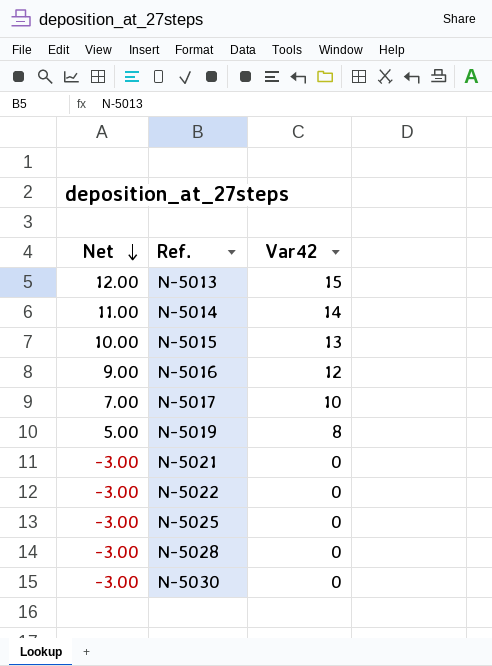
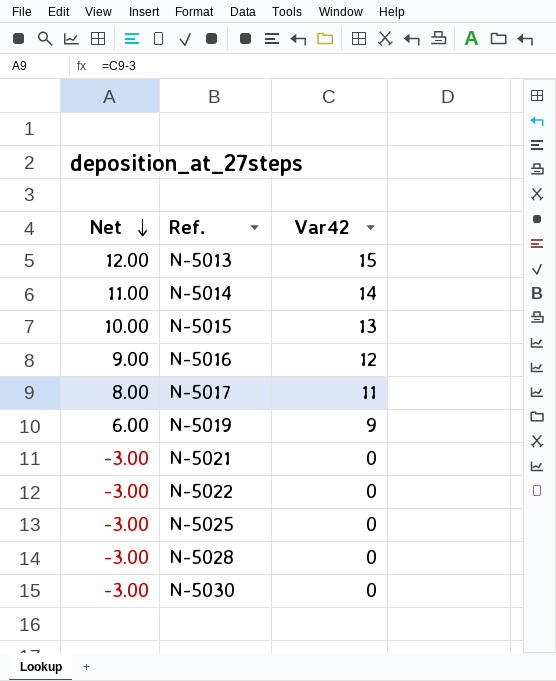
N-5017 | Net: 7.00 -> 8.00
N-5017 | Var42: 10 -> 11
N-5019 | Net: 5.00 -> 6.00
N-5019 | Var42: 8 -> 9

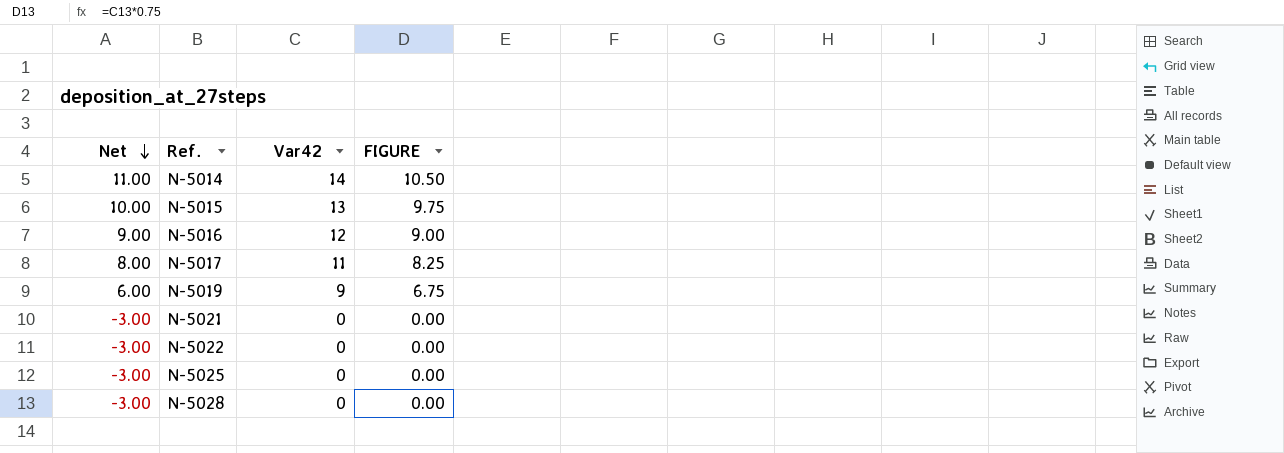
column FIGURE | formula: none -> [Var42] * 0.75
row N-5013: 12.00 | 15 -> none
row N-5030: -3.00 | 0 -> none

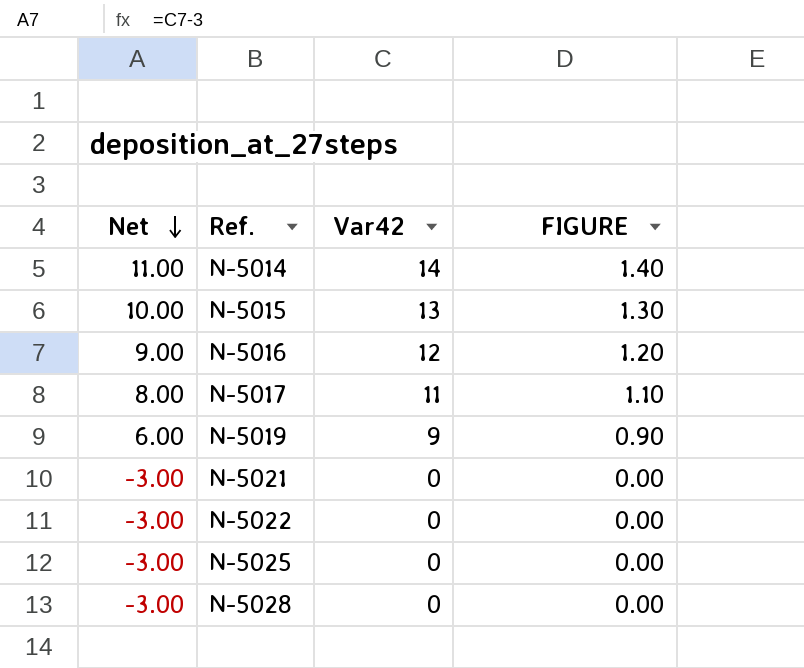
column FIGURE | formula: [Var42] * 0.75 -> [Var42] * 0.1

